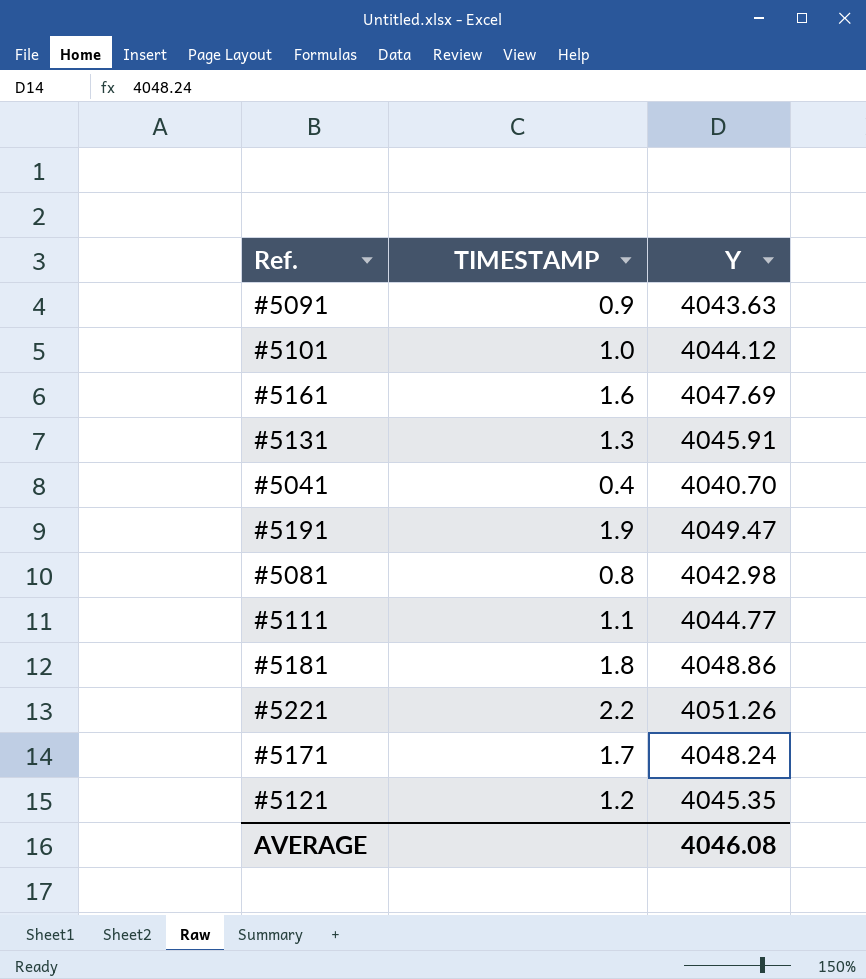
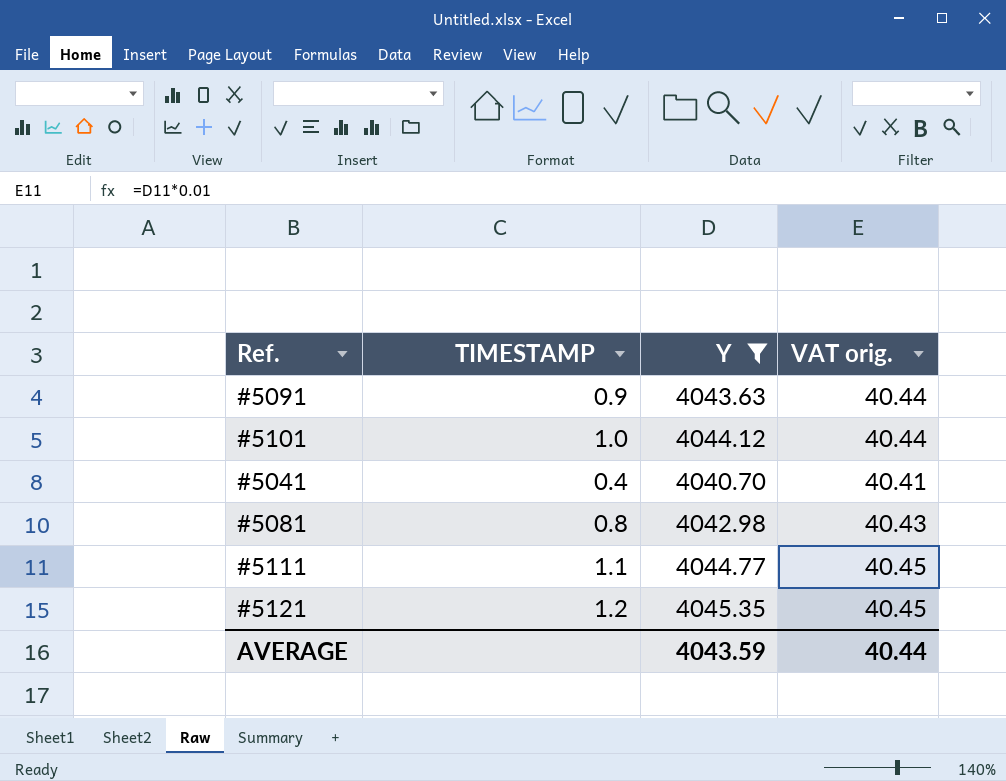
filter: none -> Y <= 4045.35
column VAT orig. | formula: none -> [Y] * 0.01
AVERAGE | Y: 4046.08 -> 4043.59

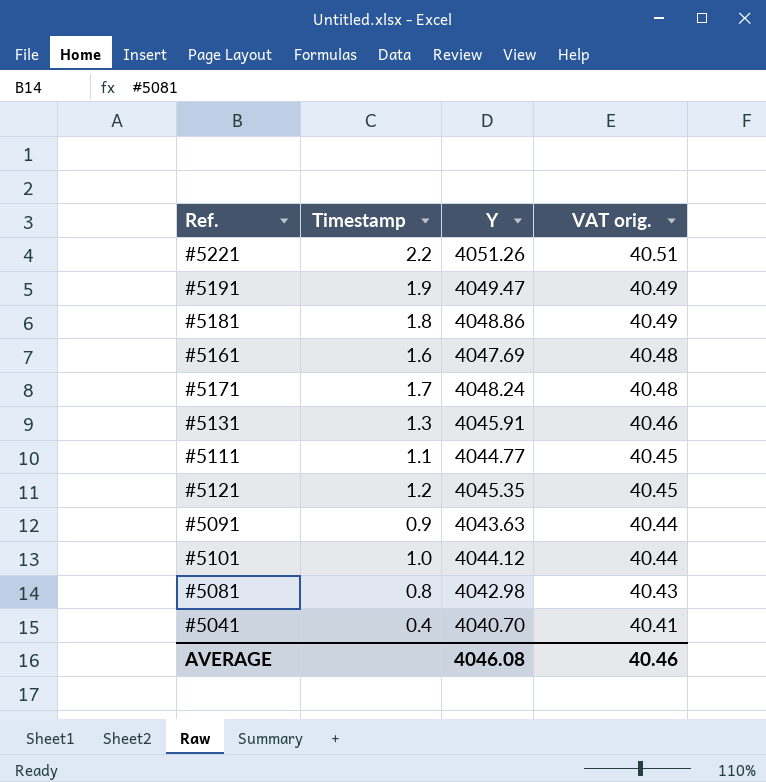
filter: Y <= 4045.35 -> none
row order: none -> VAT orig. descending
column name: TIMESTAMP -> Timestamp
AVERAGE | Y: 4043.59 -> 4046.08
AVERAGE | VAT orig.: 40.44 -> 40.46

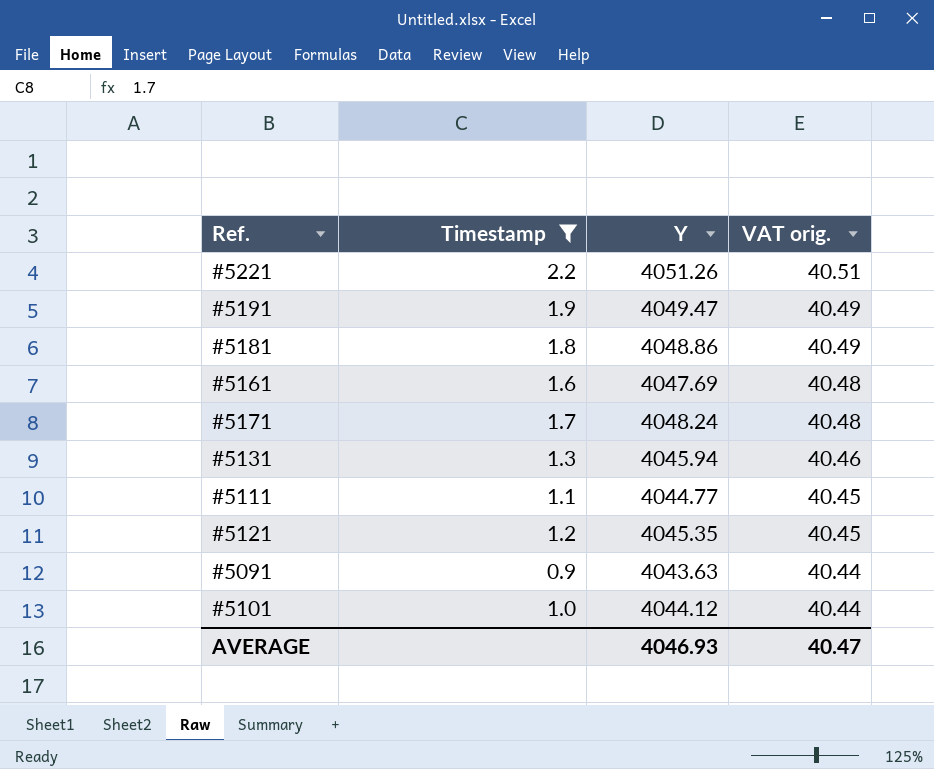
filter: none -> Timestamp >= 0.9
#5131 | Y: 4045.91 -> 4045.94
AVERAGE | Y: 4046.08 -> 4046.93
AVERAGE | VAT orig.: 40.46 -> 40.47

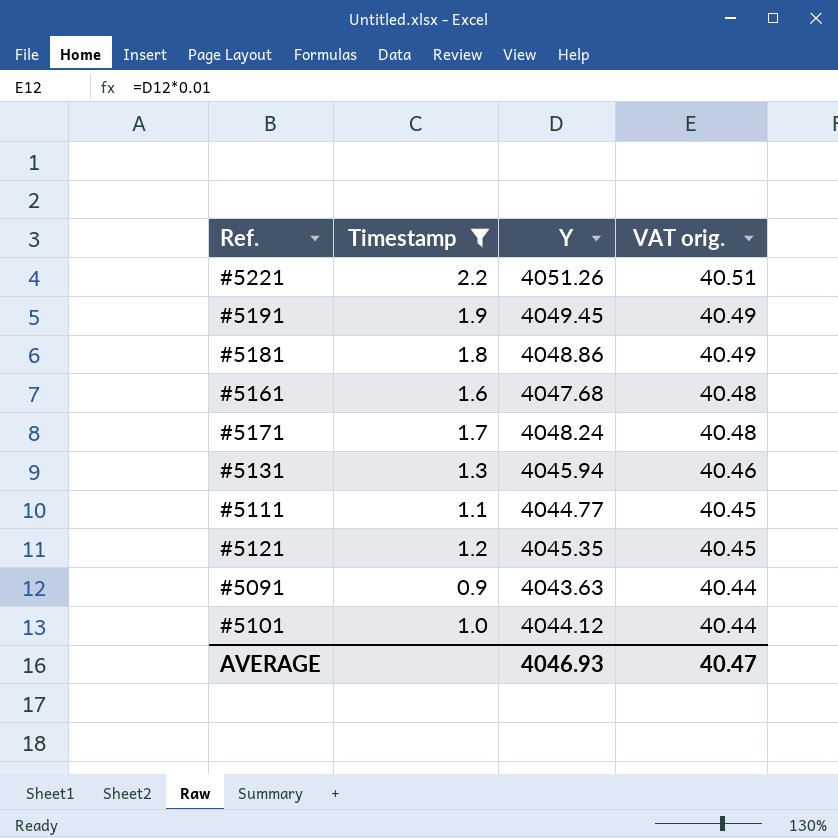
#5191 | Y: 4049.47 -> 4049.45
#5161 | Y: 4047.69 -> 4047.68

